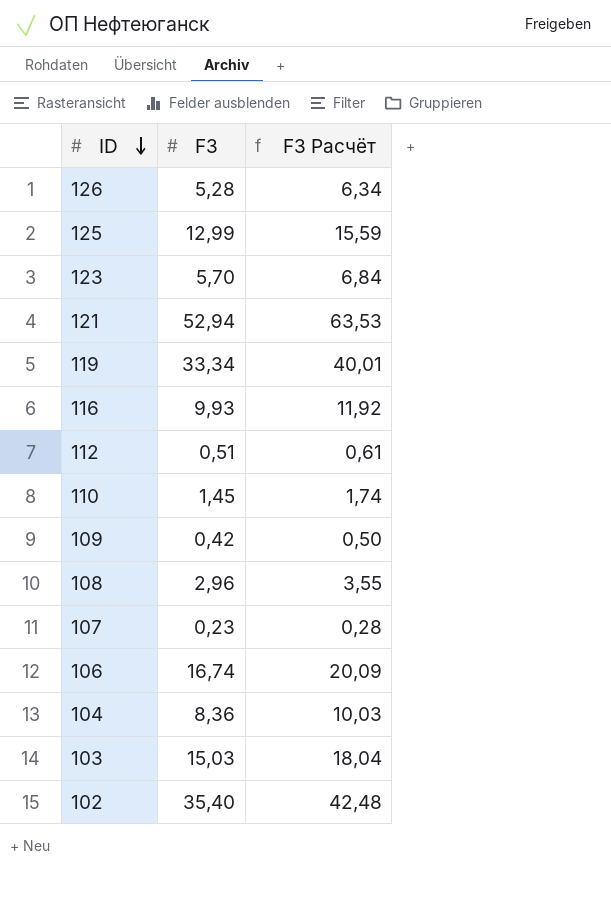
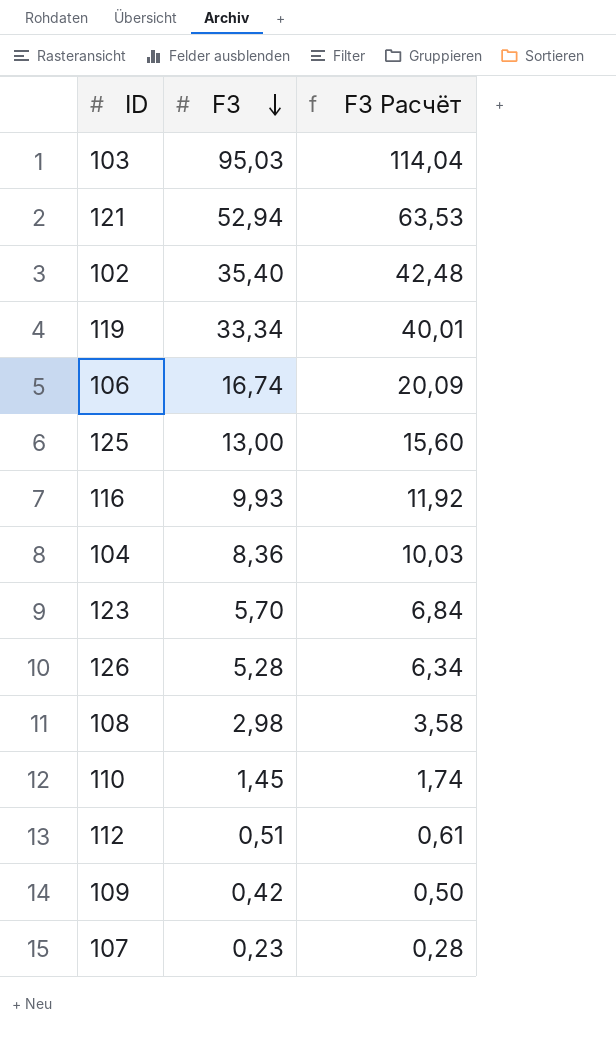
row order: ID descending -> F3 descending
103 | F3: 15,03 -> 95,03
103 | F3 Расчёт: 18,04 -> 114,04
125 | F3: 12,99 -> 13,00
125 | F3 Расчёт: 15,59 -> 15,60
108 | F3: 2,96 -> 2,98
108 | F3 Расчёт: 3,55 -> 3,58

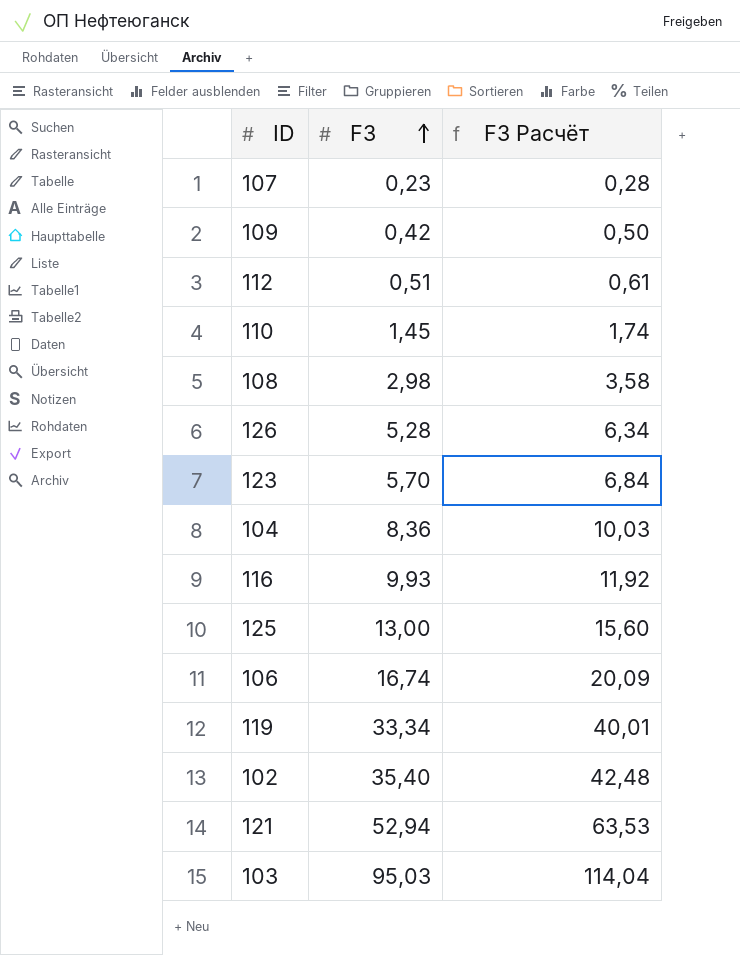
row order: F3 descending -> F3 ascending

